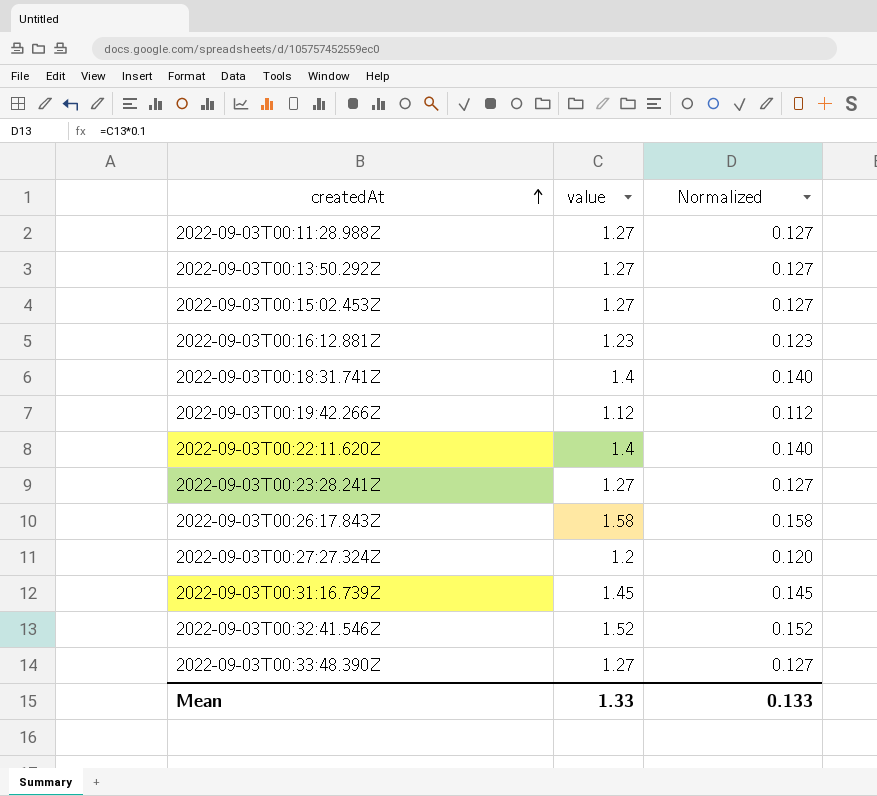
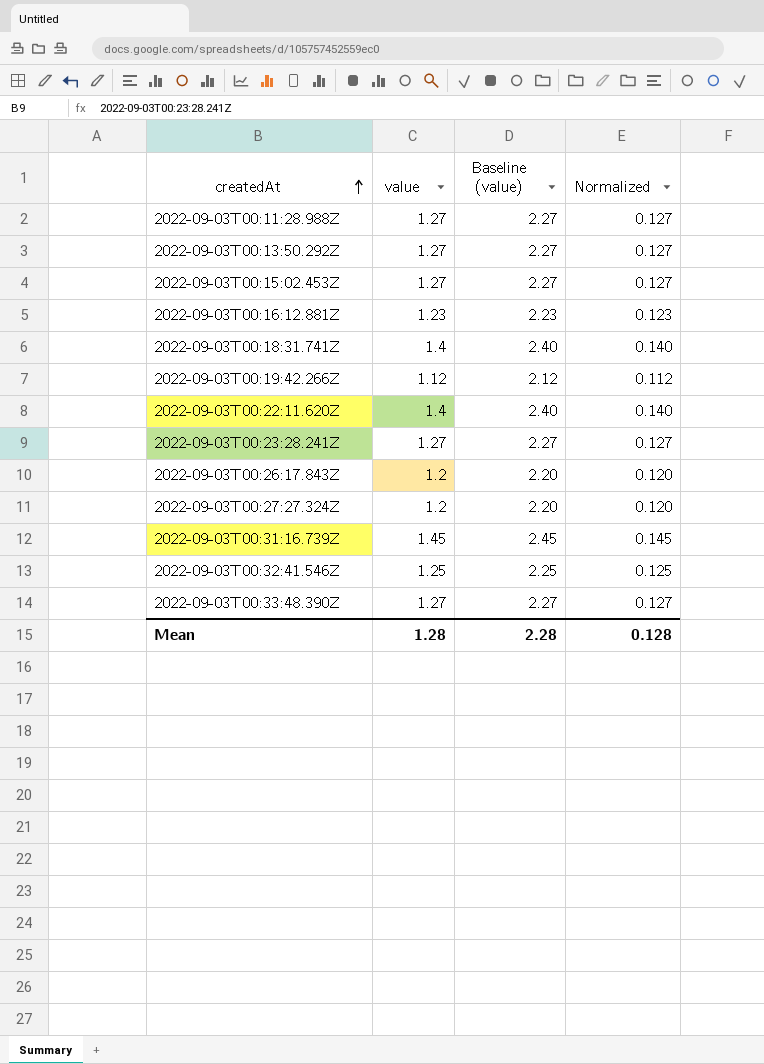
column Baseline (value) | formula: none -> [value] + 1
2022-09-03T00:26:17.843Z | value: 1.58 -> 1.2
2022-09-03T00:26:17.843Z | Normalized: 0.158 -> 0.120
2022-09-03T00:32:41.546Z | value: 1.52 -> 1.25
2022-09-03T00:32:41.546Z | Normalized: 0.152 -> 0.125
Mean | value: 1.33 -> 1.28
Mean | Normalized: 0.133 -> 0.128

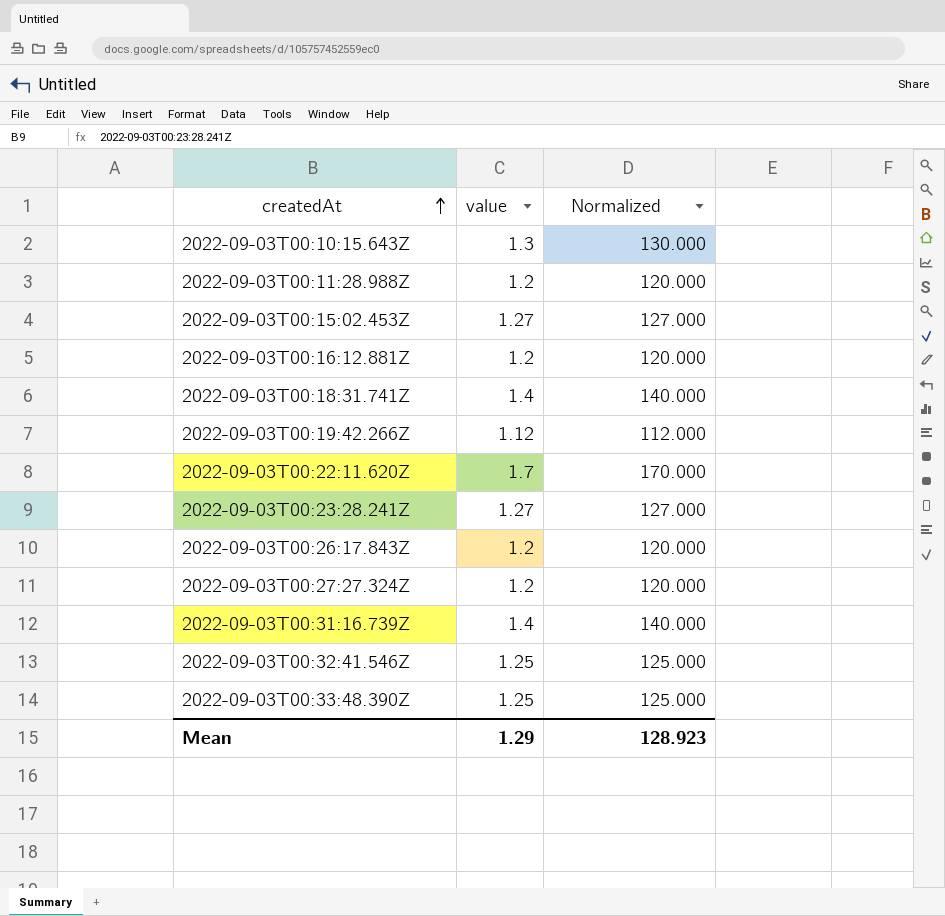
column Baseline (value) | formula: [value] + 1 -> none
column Normalized | formula: [value] * 0.1 -> [value] * 100
row 2022-09-03T00:13:50.292Z: 1.27 | 2.27 | 0.127 -> none
row 2022-09-03T00:10:15.643Z: none -> 1.3 | 130.000
2022-09-03T00:11:28.988Z | value: 1.27 -> 1.2
2022-09-03T00:16:12.881Z | value: 1.23 -> 1.2
2022-09-03T00:22:11.620Z | value: 1.4 -> 1.7
2022-09-03T00:31:16.739Z | value: 1.45 -> 1.4
2022-09-03T00:33:48.390Z | value: 1.27 -> 1.25
Mean | value: 1.28 -> 1.29
Mean | Normalized: 0.128 -> 128.923

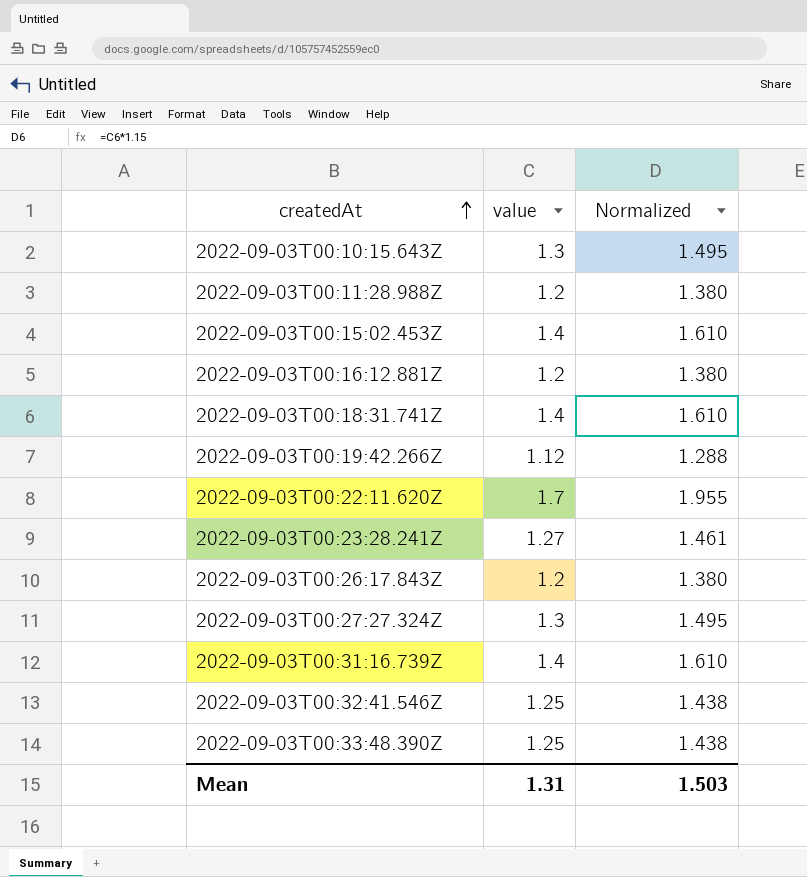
column Normalized | formula: [value] * 100 -> [value] * 1.15
2022-09-03T00:15:02.453Z | value: 1.27 -> 1.4
2022-09-03T00:27:27.324Z | value: 1.2 -> 1.3
Mean | value: 1.29 -> 1.31
Mean | Normalized: 128.923 -> 1.503

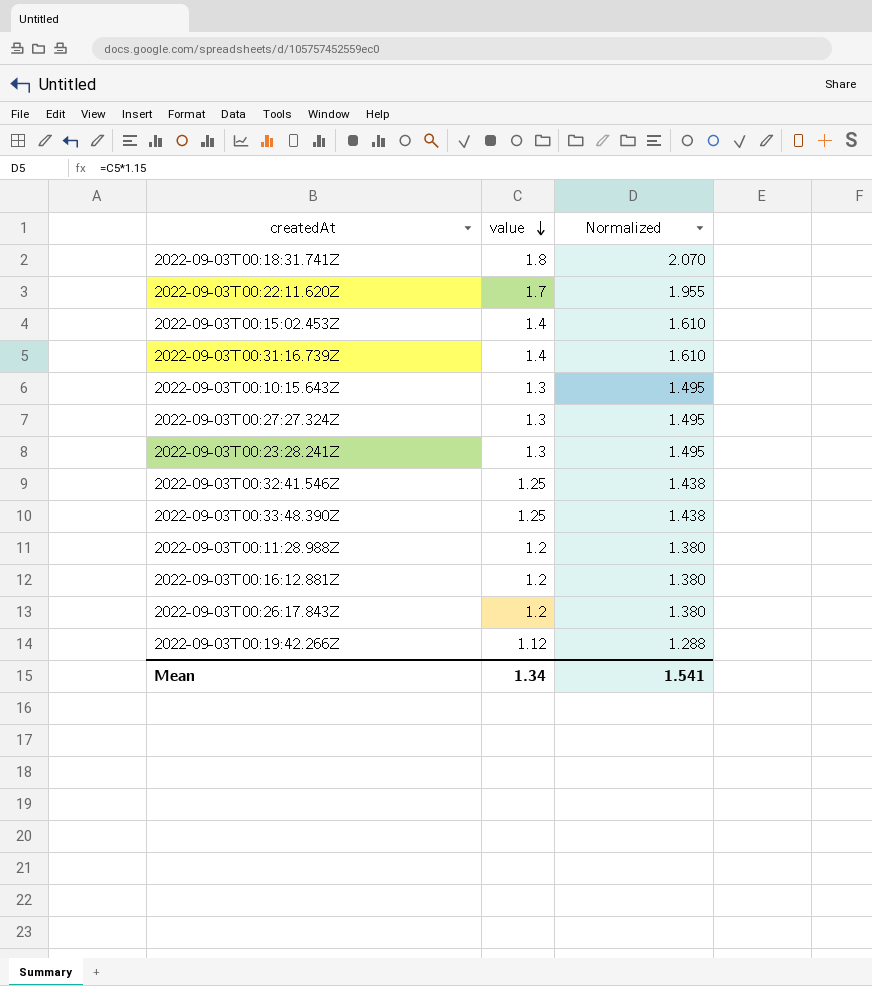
row order: createdAt ascending -> value descending
2022-09-03T00:18:31.741Z | value: 1.4 -> 1.8
2022-09-03T00:18:31.741Z | Normalized: 1.610 -> 2.070
2022-09-03T00:23:28.241Z | value: 1.27 -> 1.3
2022-09-03T00:23:28.241Z | Normalized: 1.461 -> 1.495
Mean | value: 1.31 -> 1.34
Mean | Normalized: 1.503 -> 1.541

